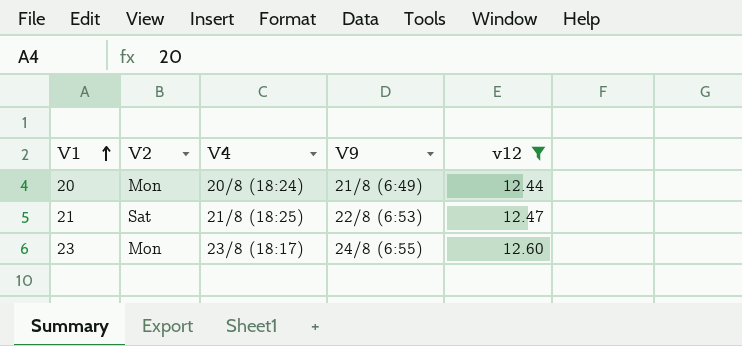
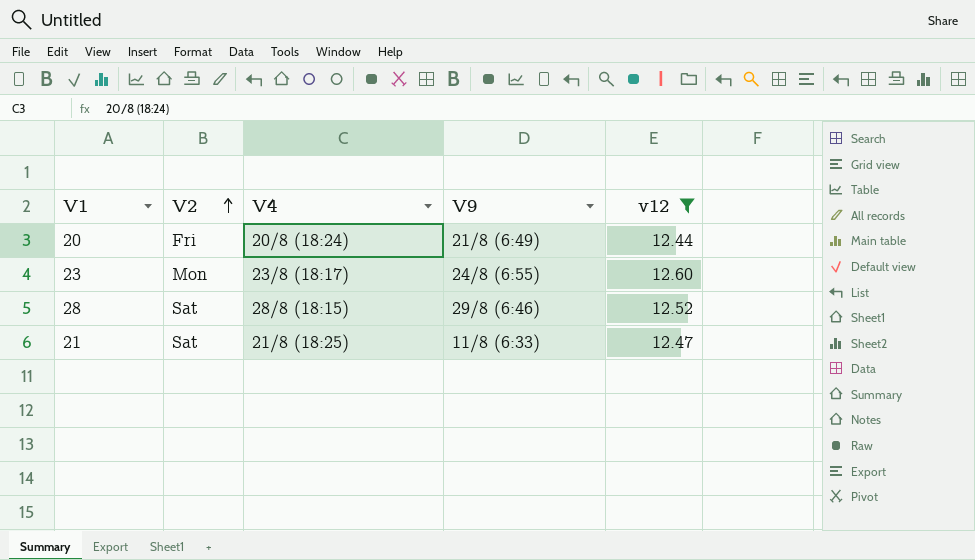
row order: V1 ascending -> V2 ascending
20 | V2: Mon -> Fri
row 28: none -> Sat | 28/8 (18:15) | 29/8 (6:46) | 12.52
21 | V9: 22/8 (6:53) -> 11/8 (6:33)

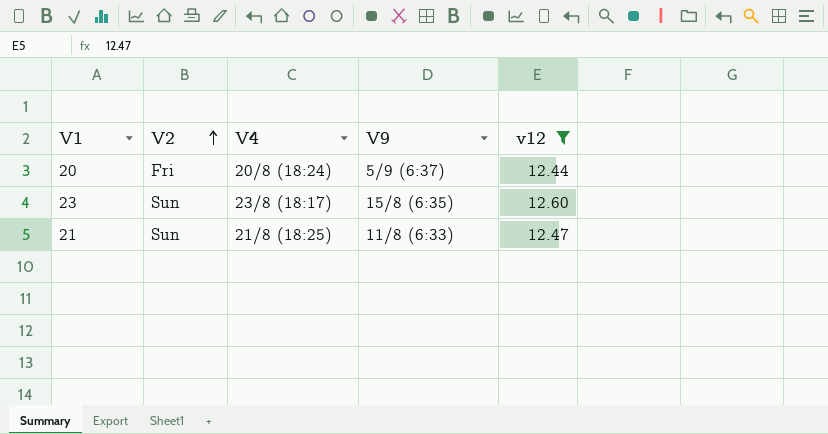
row 28: Sat | 28/8 (18:15) | 29/8 (6:46) | 12.52 -> none
20 | V9: 21/8 (6:49) -> 5/9 (6:37)
23 | V2: Mon -> Sun
23 | V9: 24/8 (6:55) -> 15/8 (6:35)
21 | V2: Sat -> Sun

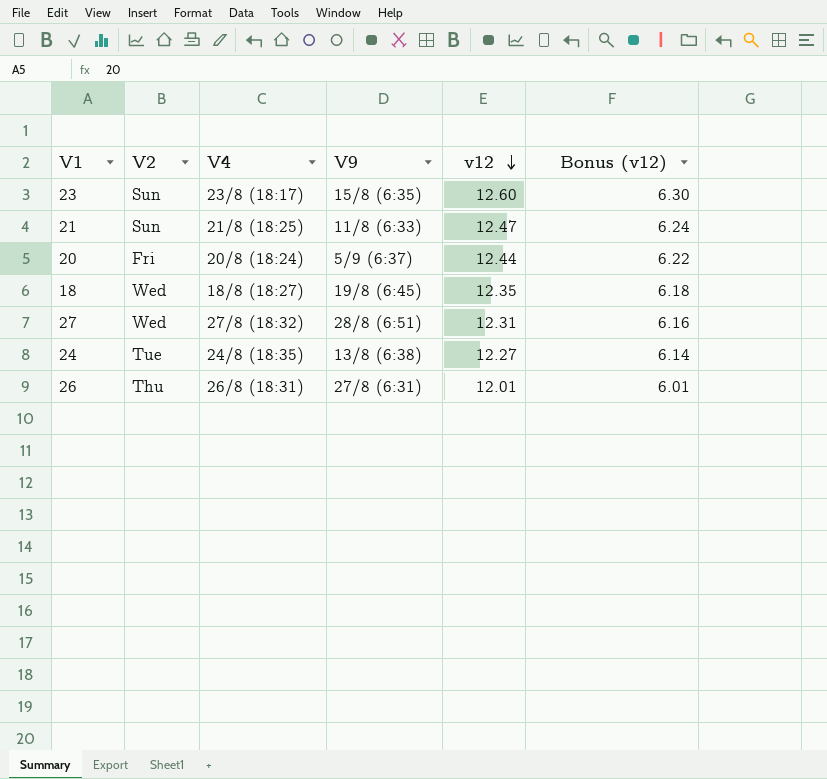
filter: v12 >= 12.44 -> none
row order: V2 ascending -> v12 descending
column Bonus (v12) | formula: none -> [v12] * 0.5

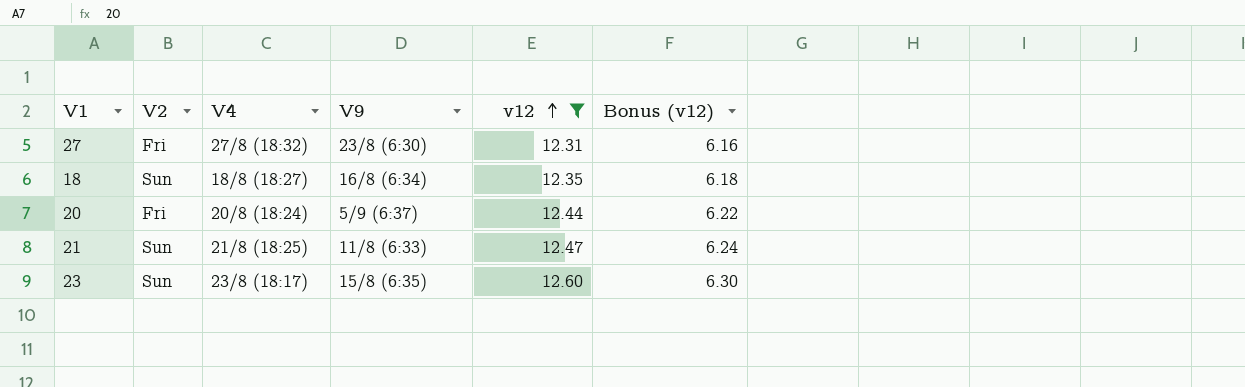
filter: none -> v12 >= 12.31
row order: v12 descending -> v12 ascending
27 | V2: Wed -> Fri
27 | V9: 28/8 (6:51) -> 23/8 (6:30)
18 | V2: Wed -> Sun
18 | V9: 19/8 (6:45) -> 16/8 (6:34)

